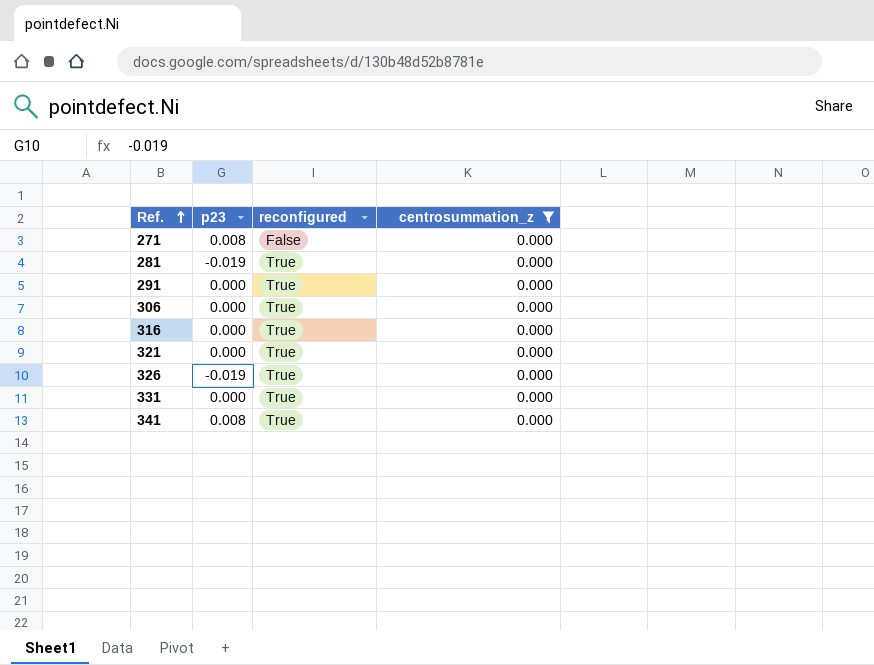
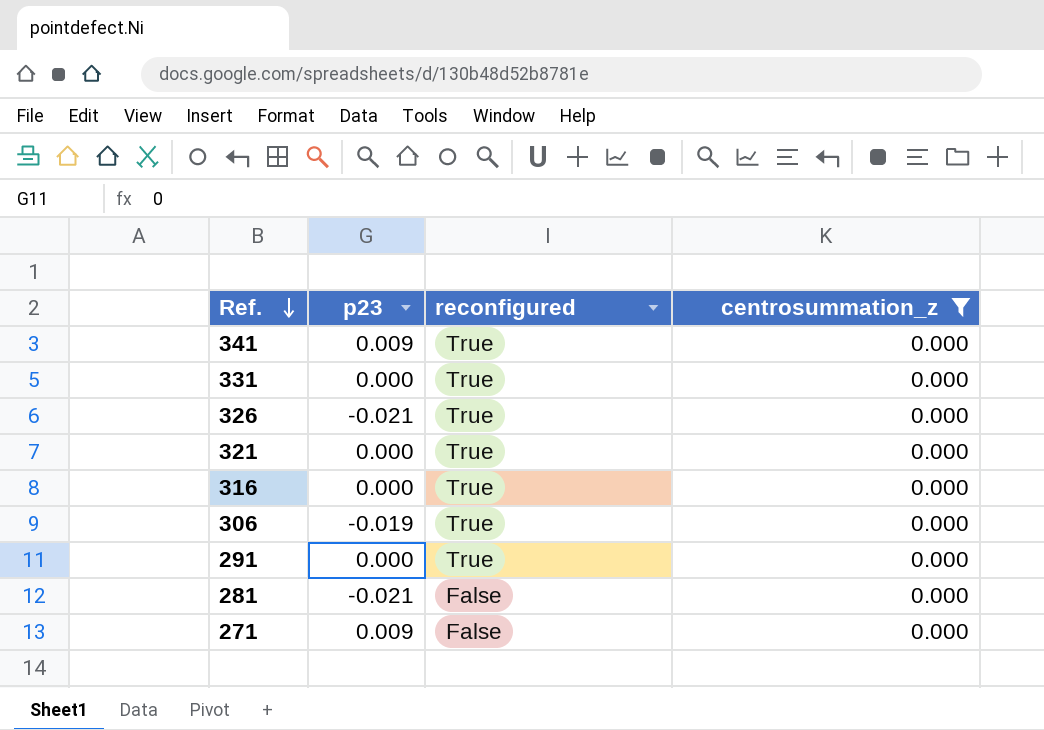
row order: Ref. ascending -> Ref. descending
341 | p23: 0.008 -> 0.009
326 | p23: -0.019 -> -0.021
306 | p23: 0.000 -> -0.019
281 | p23: -0.019 -> -0.021
281 | reconfigured: True -> False
271 | p23: 0.008 -> 0.009

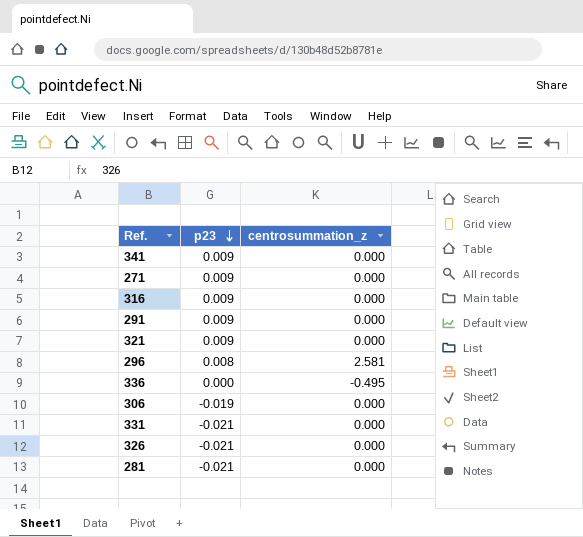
filter: centrosummation_z = 0.000 -> none
row order: Ref. descending -> p23 descending
column reconfigured | position: 3 -> none
316 | p23: 0.000 -> 0.009
291 | p23: 0.000 -> 0.009
321 | p23: 0.000 -> 0.009
331 | p23: 0.000 -> -0.021

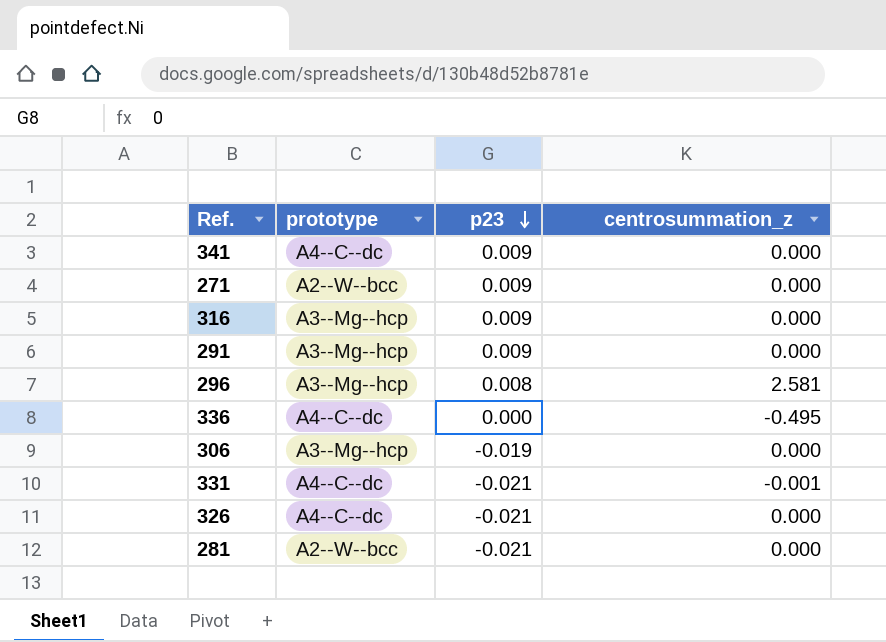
column prototype | position: none -> 2
row 321: 0.009 | 0.000 -> none
331 | centrosummation_z: 0.000 -> -0.001

